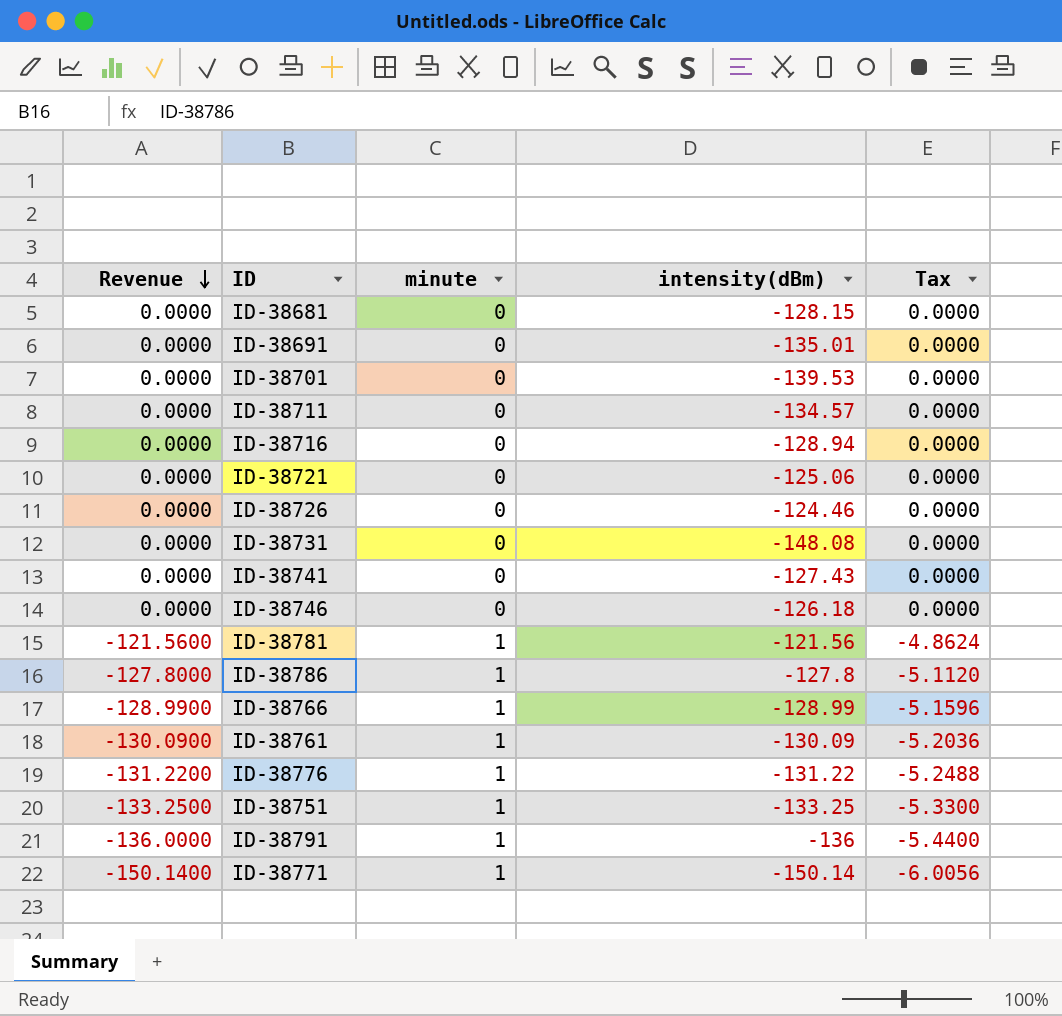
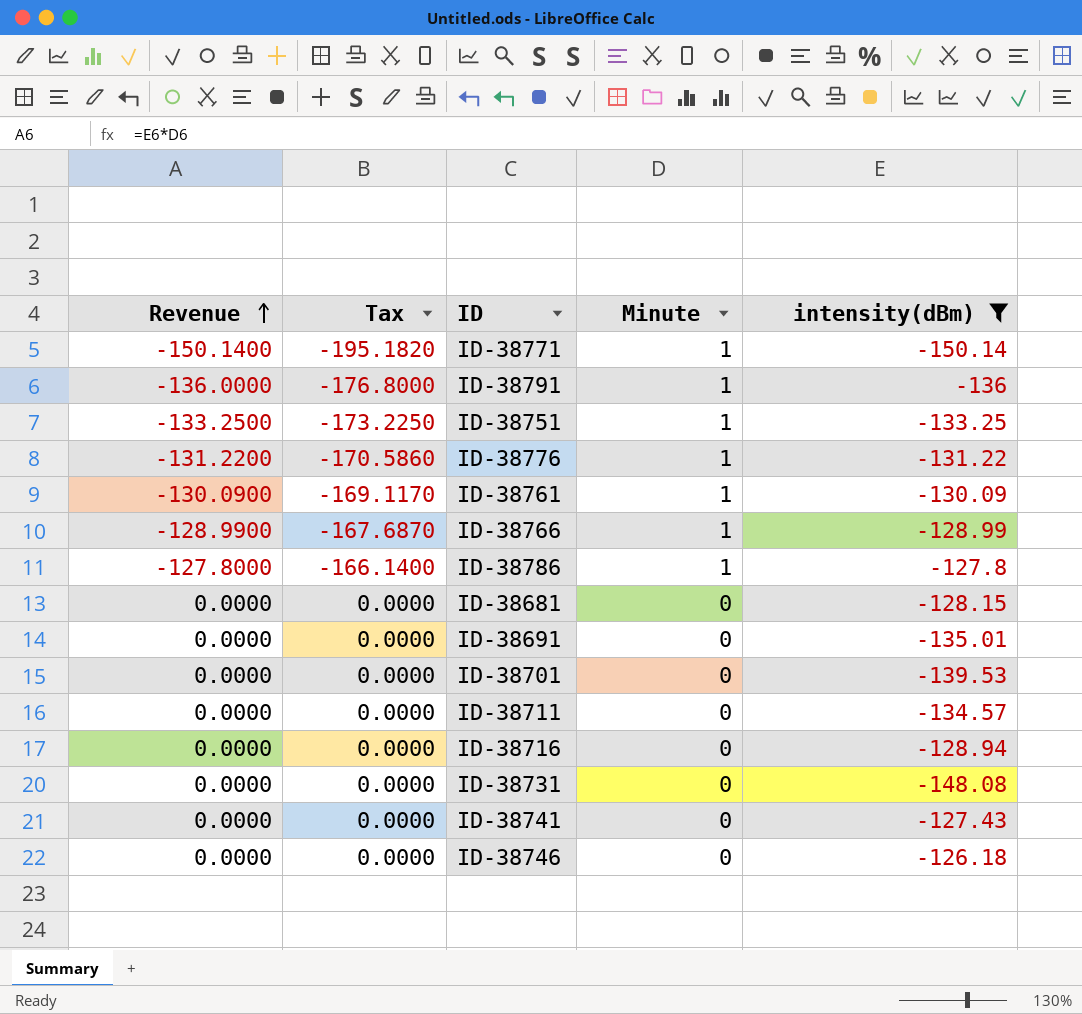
filter: none -> intensity(dBm) <= -126.18
row order: Revenue descending -> Revenue ascending
column Tax | formula: [Revenue] * 0.04 -> [Revenue] * 1.3
column Tax | position: 5 -> 2
column name: minute -> Minute

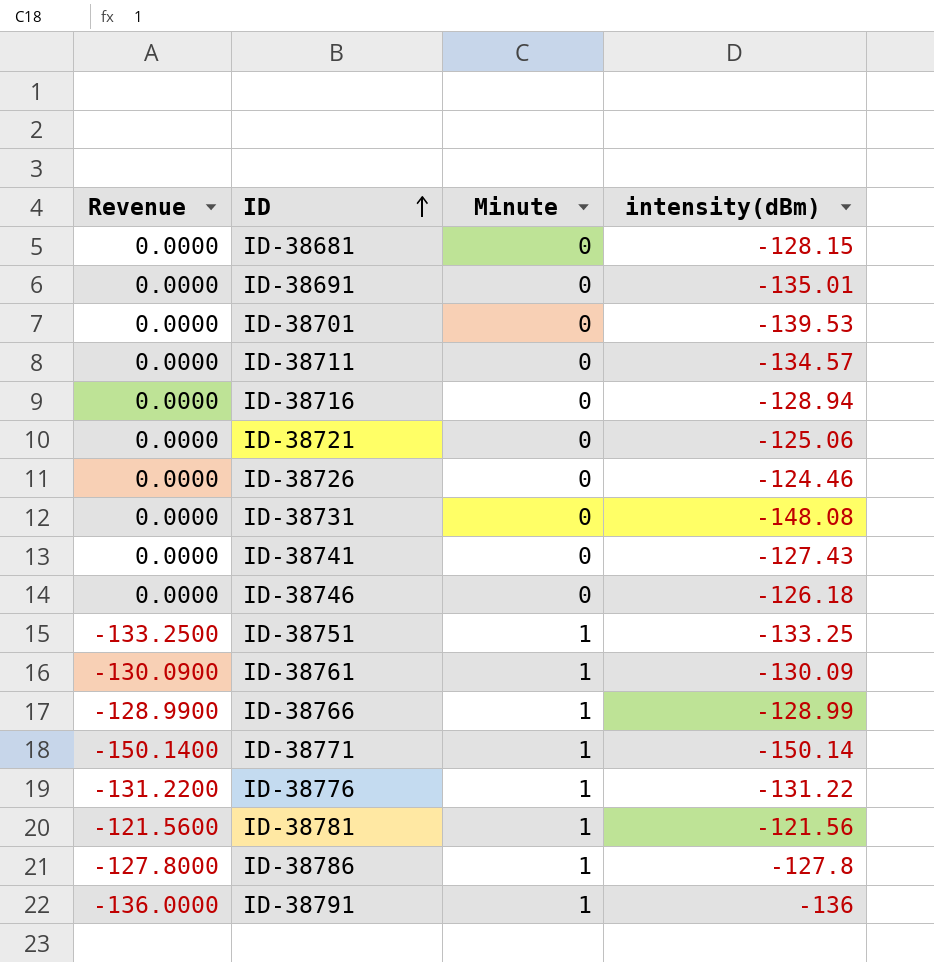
filter: intensity(dBm) <= -126.18 -> none
row order: Revenue ascending -> ID ascending
column Tax | formula: [Revenue] * 1.3 -> none

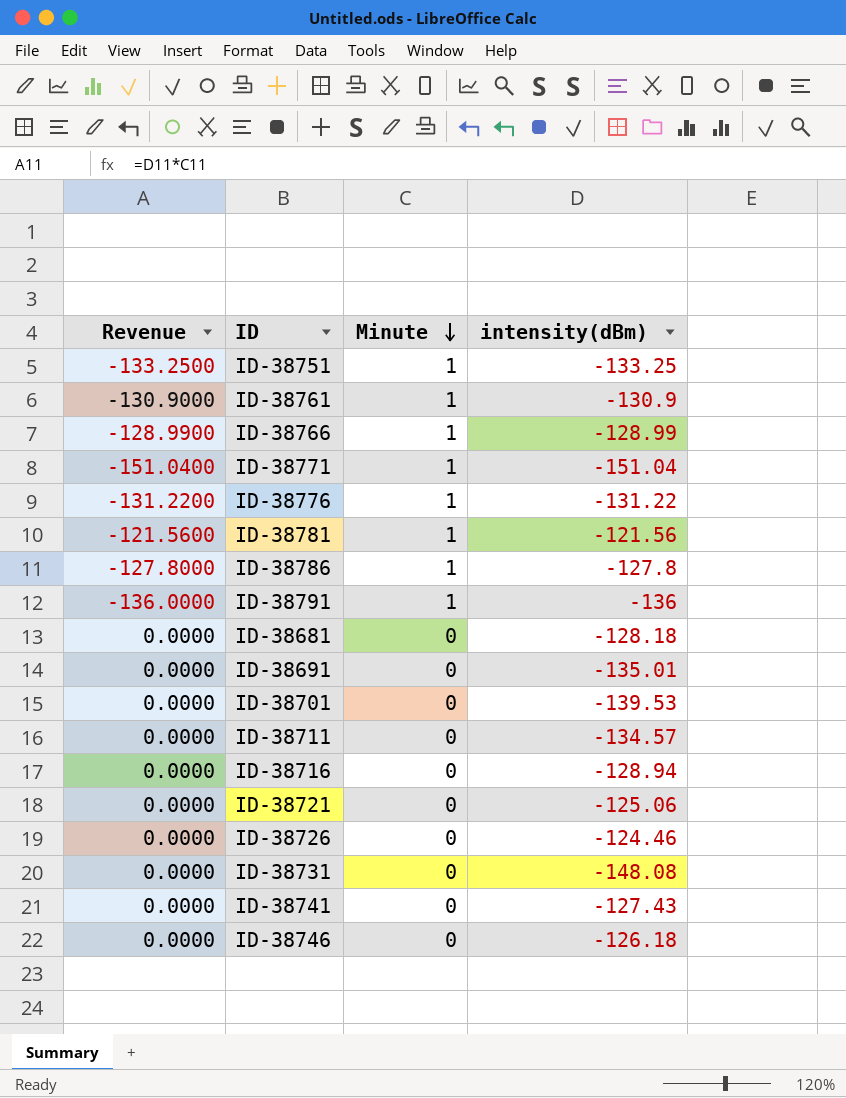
row order: ID ascending -> Minute descending
ID-38761 | Revenue: -130.0900 -> -130.9000
ID-38761 | intensity(dBm): -130.09 -> -130.9
ID-38771 | Revenue: -150.1400 -> -151.0400
ID-38771 | intensity(dBm): -150.14 -> -151.04
ID-38681 | intensity(dBm): -128.15 -> -128.18

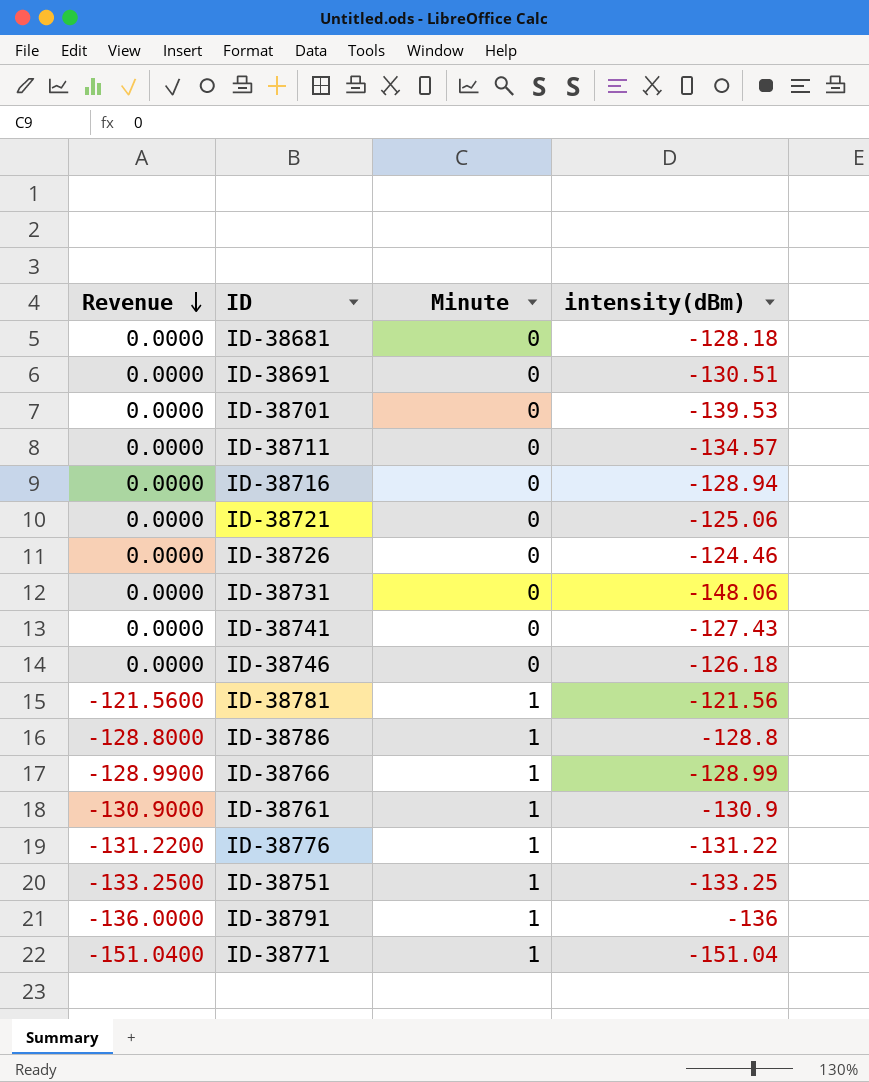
row order: Minute descending -> Revenue descending
ID-38691 | intensity(dBm): -135.01 -> -130.51
ID-38731 | intensity(dBm): -148.08 -> -148.06
ID-38786 | Revenue: -127.8000 -> -128.8000
ID-38786 | intensity(dBm): -127.8 -> -128.8

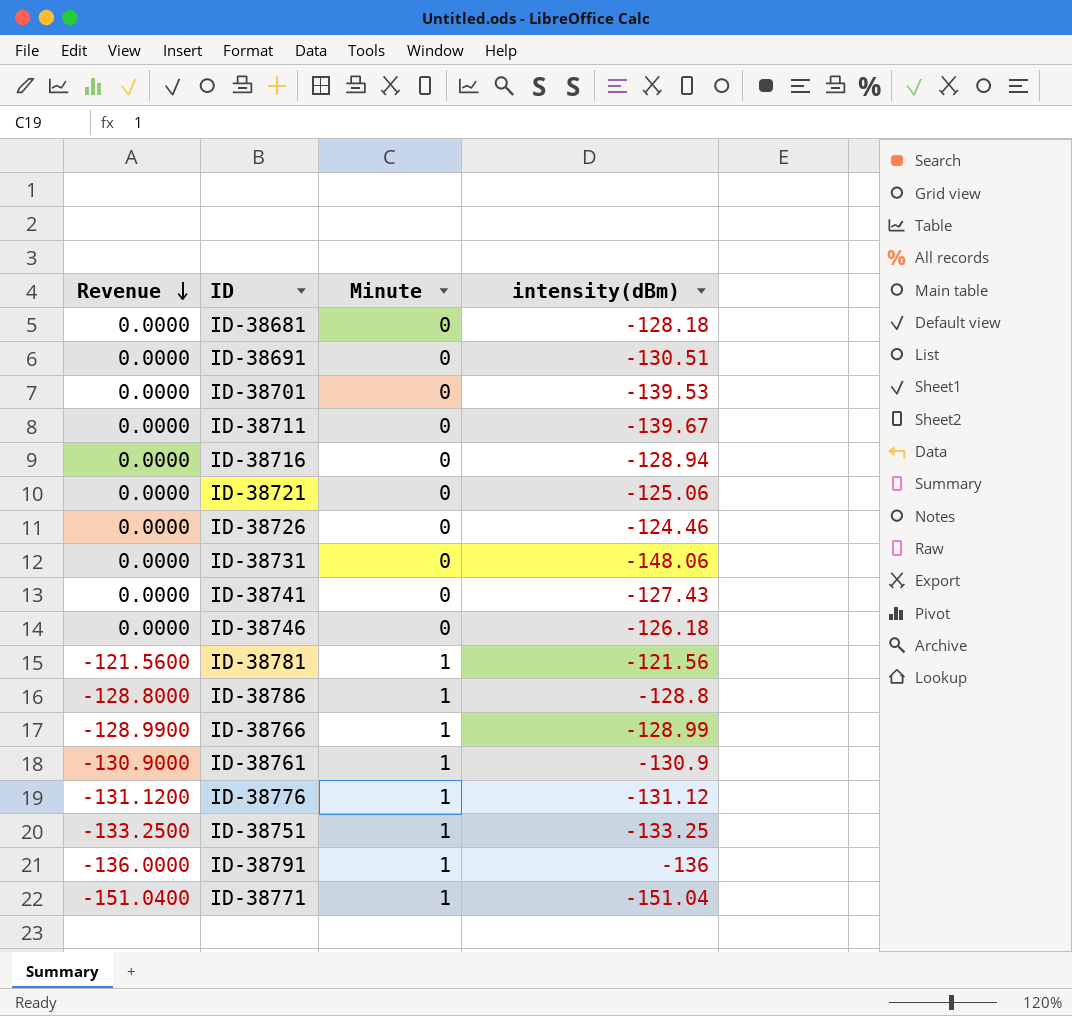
ID-38711 | intensity(dBm): -134.57 -> -139.67
ID-38776 | Revenue: -131.2200 -> -131.1200
ID-38776 | intensity(dBm): -131.22 -> -131.12

